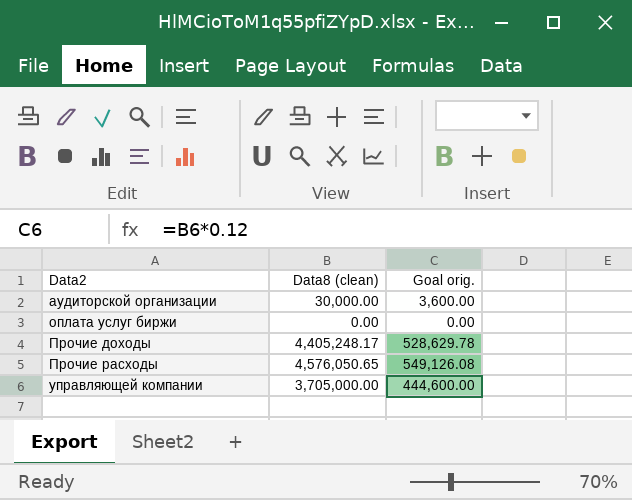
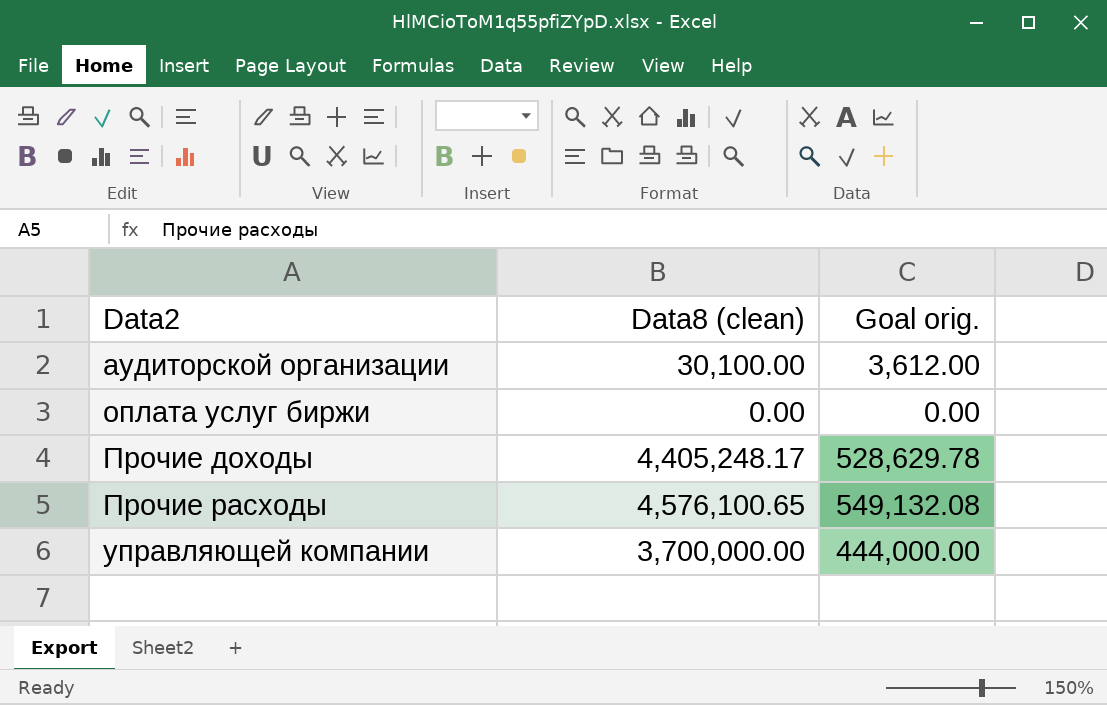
аудиторской организации | Data8 (clean): 30,000.00 -> 30,100.00
аудиторской организации | Goal orig.: 3,600.00 -> 3,612.00
Прочие расходы | Data8 (clean): 4,576,050.65 -> 4,576,100.65
Прочие расходы | Goal orig.: 549,126.08 -> 549,132.08
управляющей компании | Data8 (clean): 3,705,000.00 -> 3,700,000.00
управляющей компании | Goal orig.: 444,600.00 -> 444,000.00

